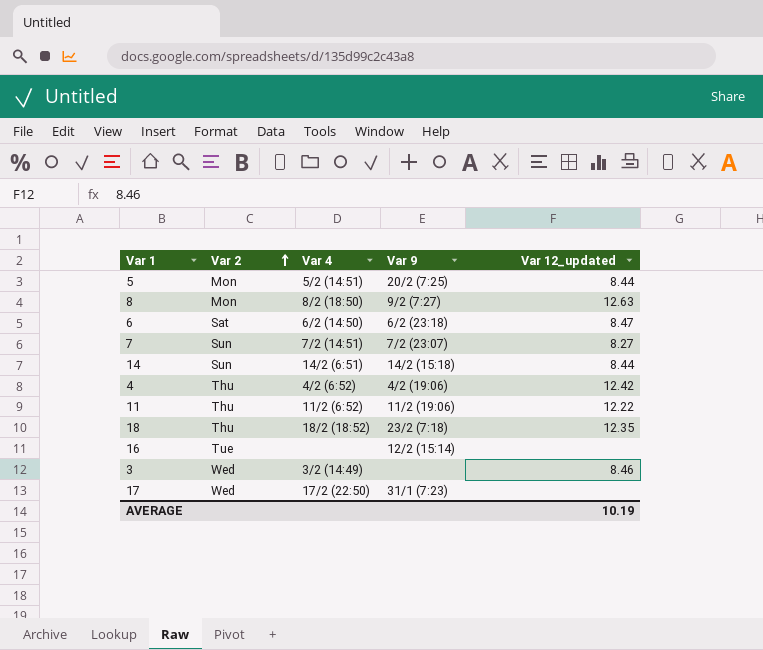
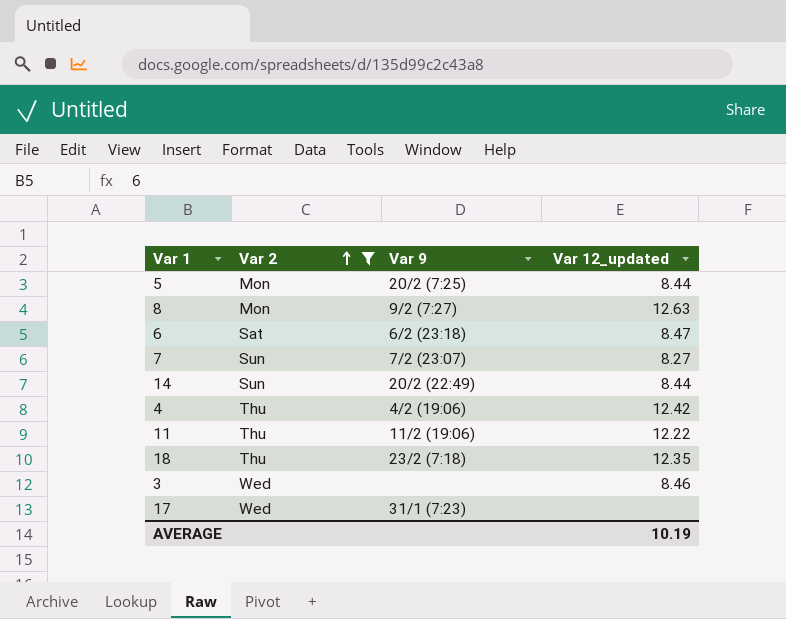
filter: none -> Var 2 != Tue
column Var 4 | position: 3 -> none
14 | Var 9: 14/2 (15:18) -> 20/2 (22:49)

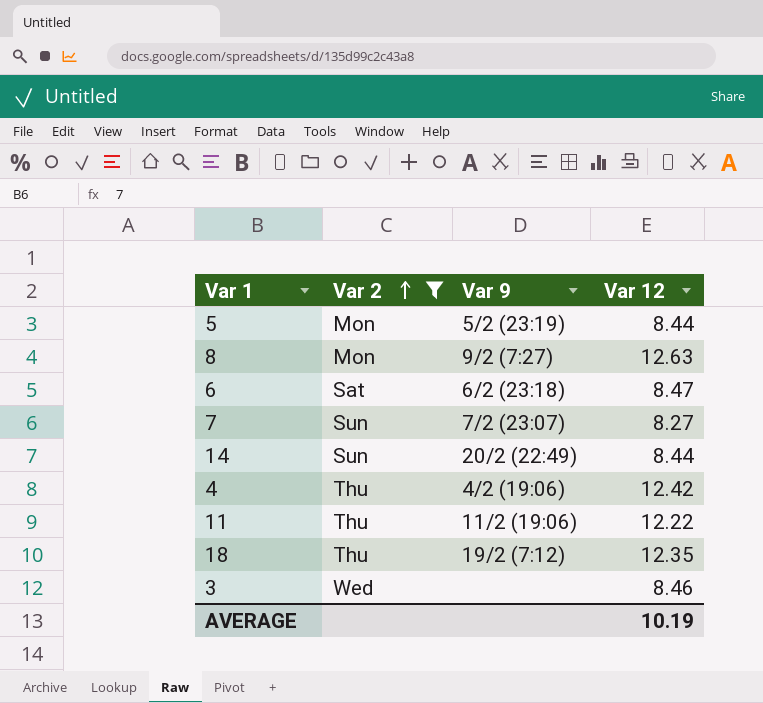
column name: Var 12_updated -> Var 12
row 17: Wed | 31/1 (7:23) | none -> none
5 | Var 9: 20/2 (7:25) -> 5/2 (23:19)
18 | Var 9: 23/2 (7:18) -> 19/2 (7:12)

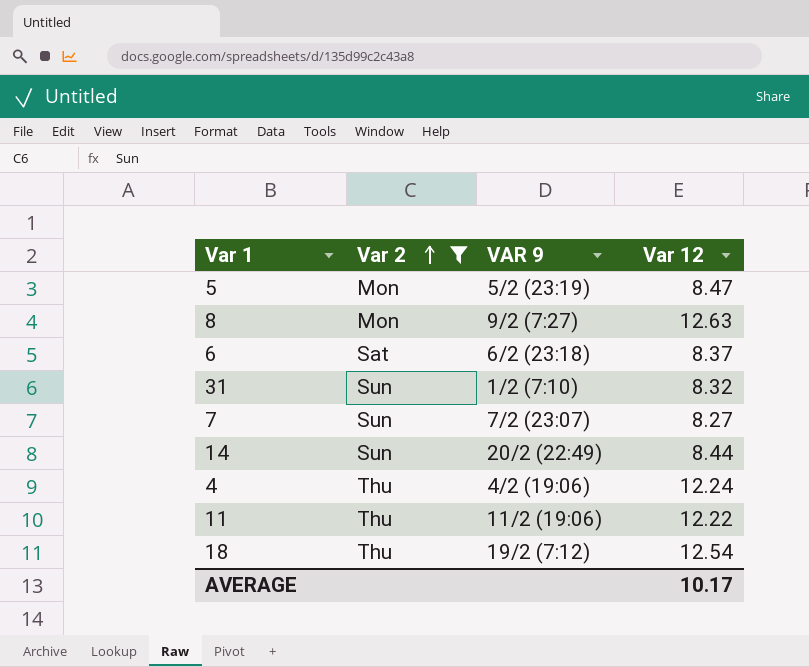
column name: Var 9 -> VAR 9
row 3: Wed | none | 8.46 -> none
5 | Var 12: 8.44 -> 8.47
6 | Var 12: 8.47 -> 8.37
row 31: none -> Sun | 1/2 (7:10) | 8.32
4 | Var 12: 12.42 -> 12.24
18 | Var 12: 12.35 -> 12.54
AVERAGE | Var 12: 10.19 -> 10.17

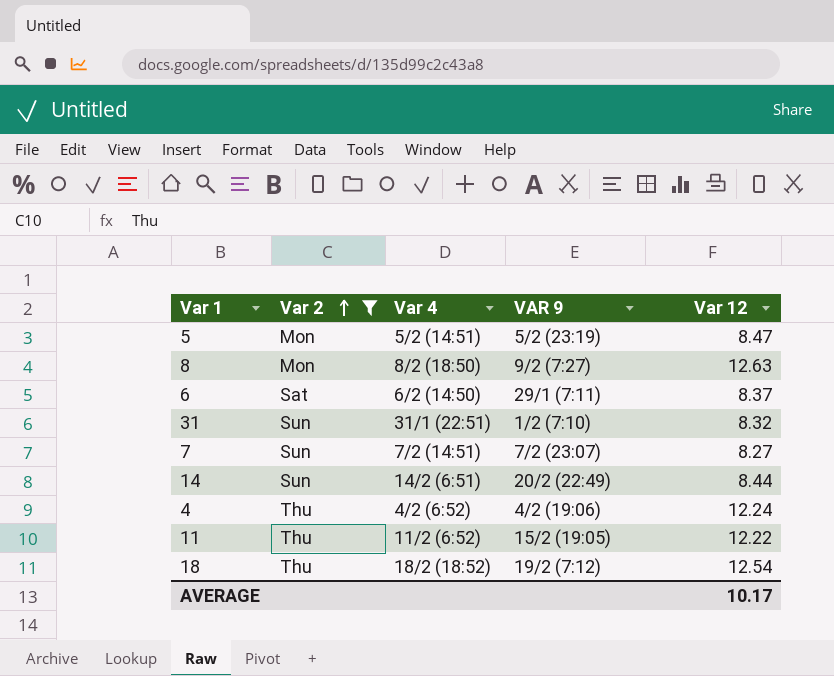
column Var 4 | position: none -> 3
6 | VAR 9: 6/2 (23:18) -> 29/1 (7:11)
11 | VAR 9: 11/2 (19:06) -> 15/2 (19:05)

